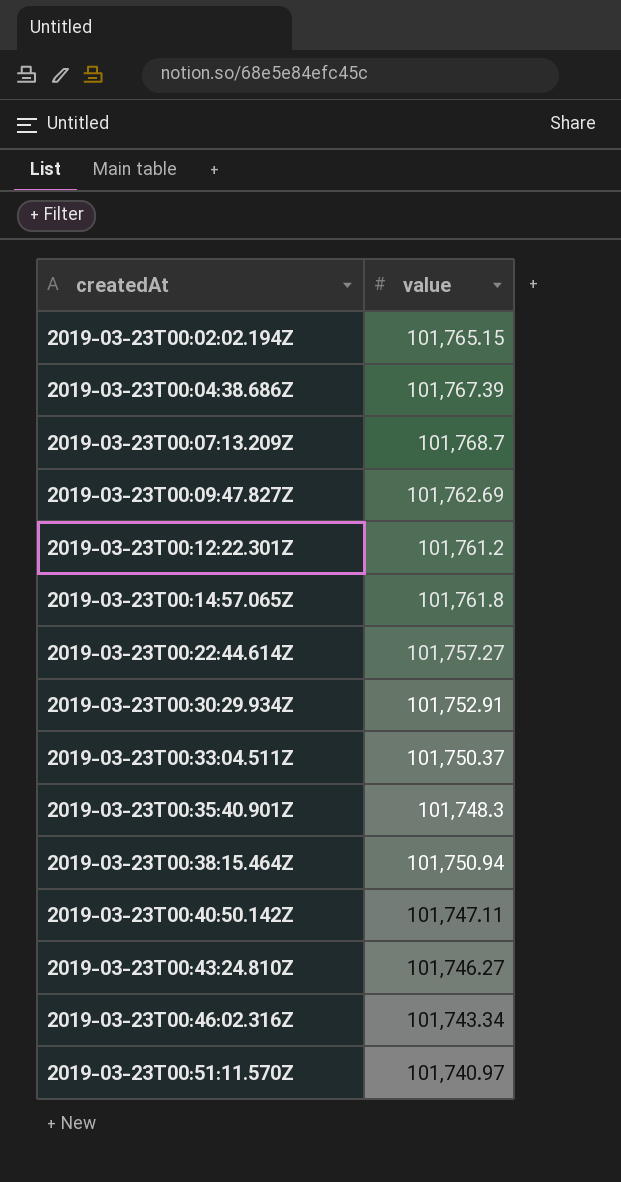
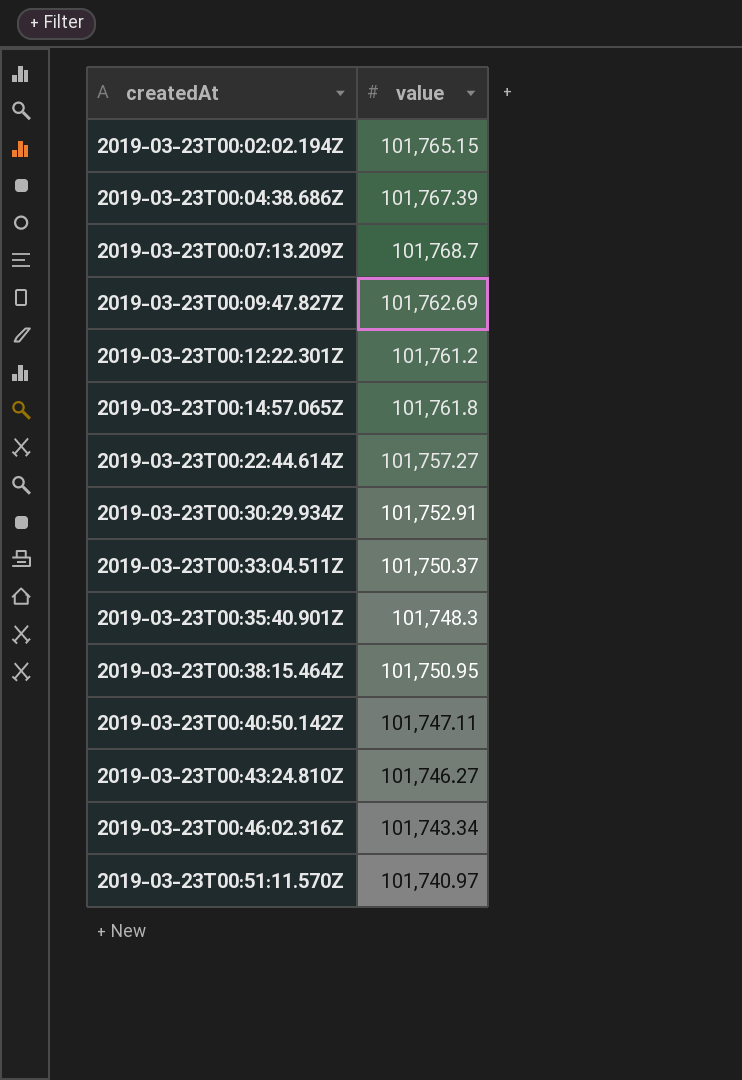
2019-03-23T00:38:15.464Z | value: 101,750.94 -> 101,750.95

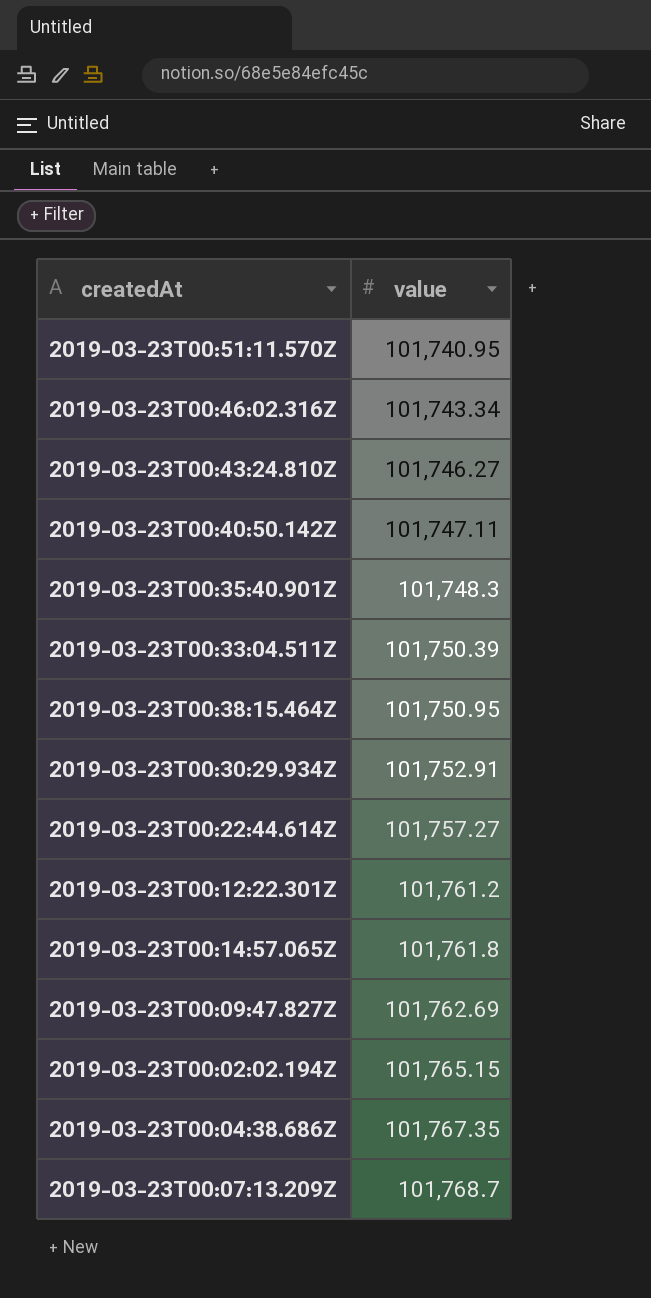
row order: createdAt ascending -> value ascending
2019-03-23T00:51:11.570Z | value: 101,740.97 -> 101,740.95
2019-03-23T00:33:04.511Z | value: 101,750.37 -> 101,750.39
2019-03-23T00:04:38.686Z | value: 101,767.39 -> 101,767.35

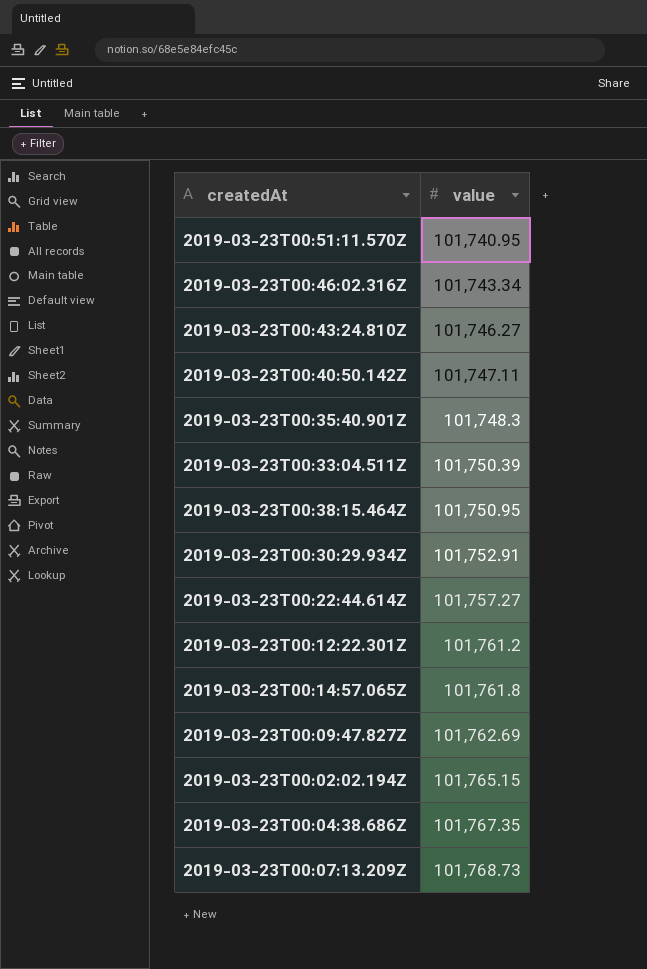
2019-03-23T00:07:13.209Z | value: 101,768.7 -> 101,768.73

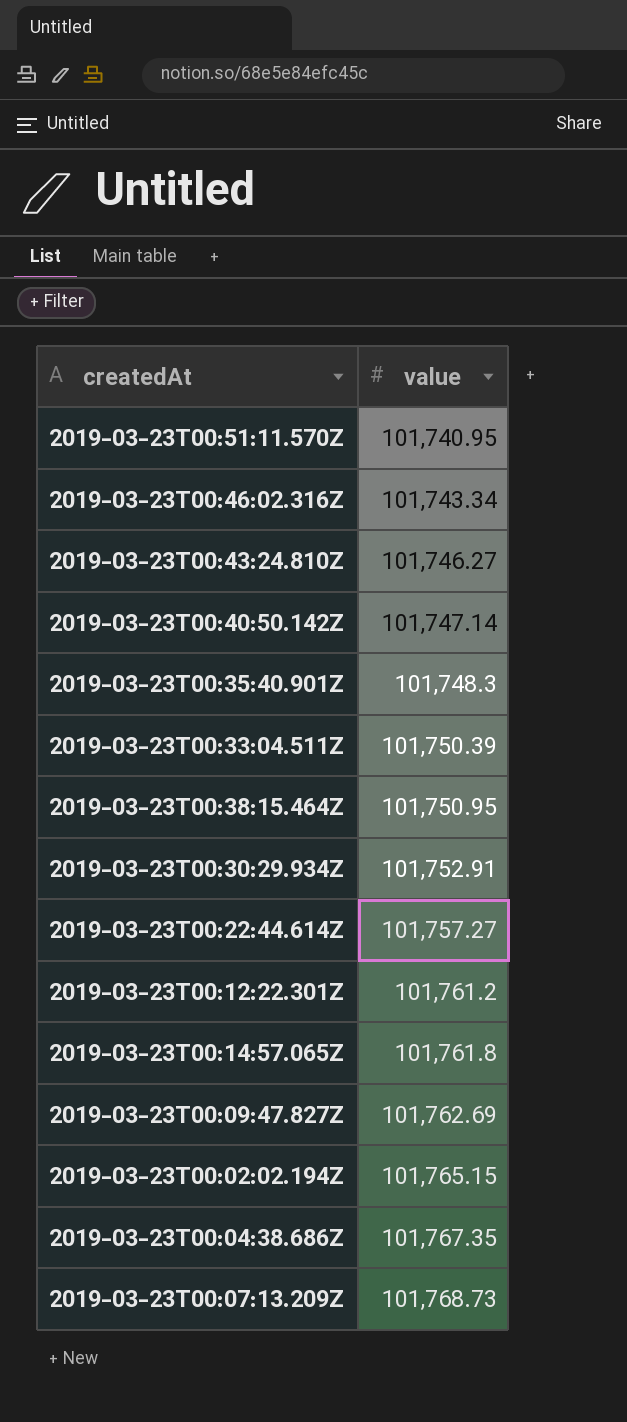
2019-03-23T00:40:50.142Z | value: 101,747.11 -> 101,747.14

